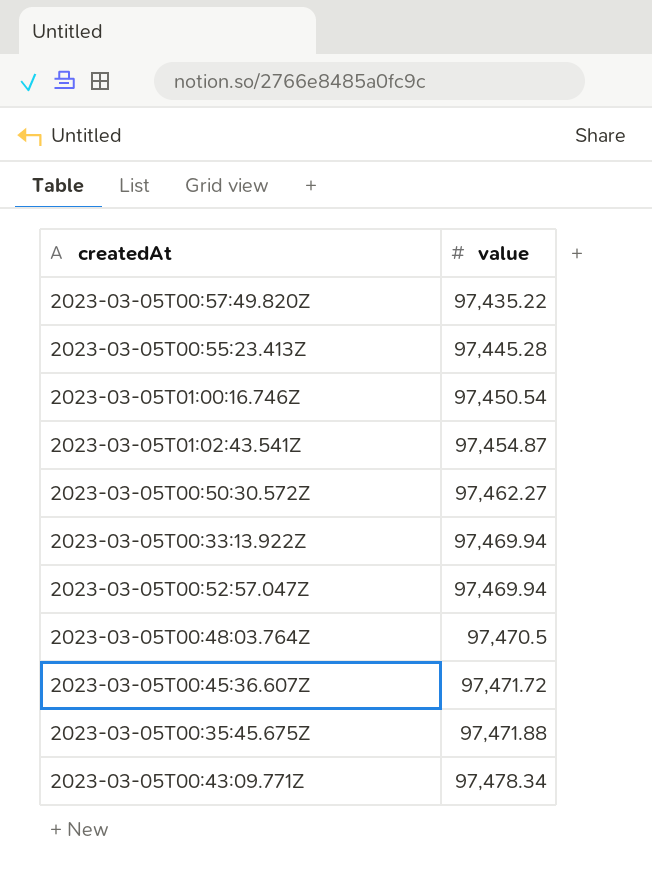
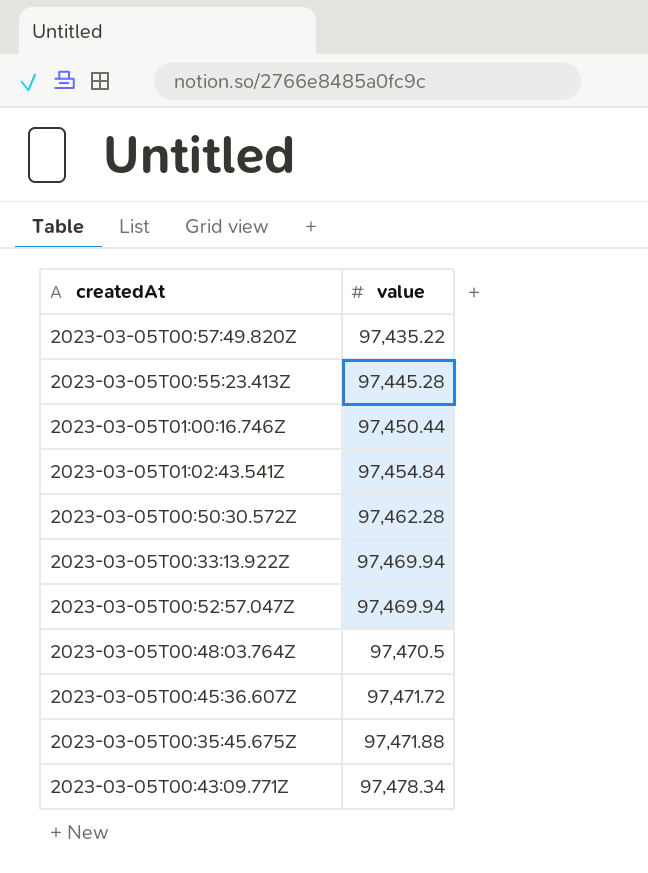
2023-03-05T01:00:16.746Z | value: 97,450.54 -> 97,450.44
2023-03-05T01:02:43.541Z | value: 97,454.87 -> 97,454.84
2023-03-05T00:50:30.572Z | value: 97,462.27 -> 97,462.28

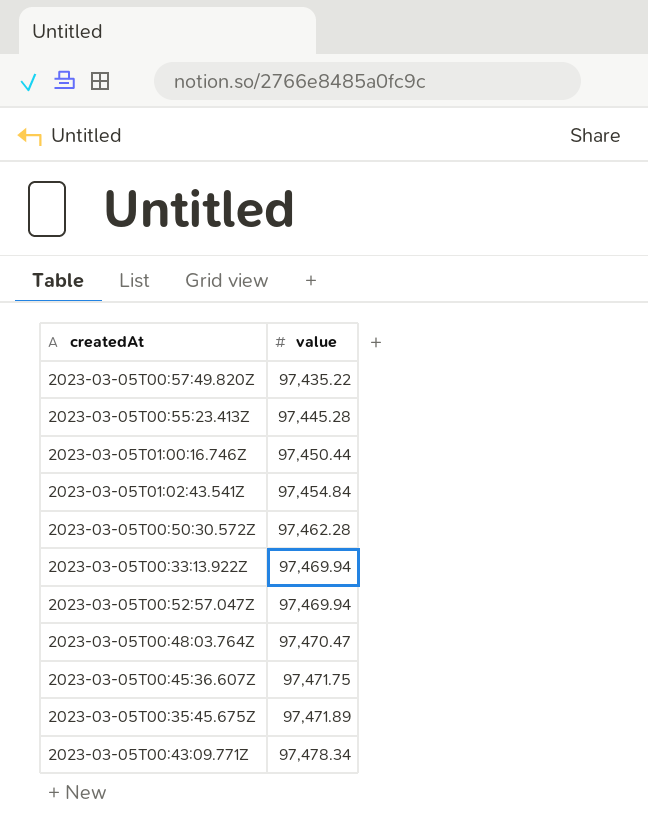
2023-03-05T00:48:03.764Z | value: 97,470.5 -> 97,470.47
2023-03-05T00:45:36.607Z | value: 97,471.72 -> 97,471.75
2023-03-05T00:35:45.675Z | value: 97,471.88 -> 97,471.89

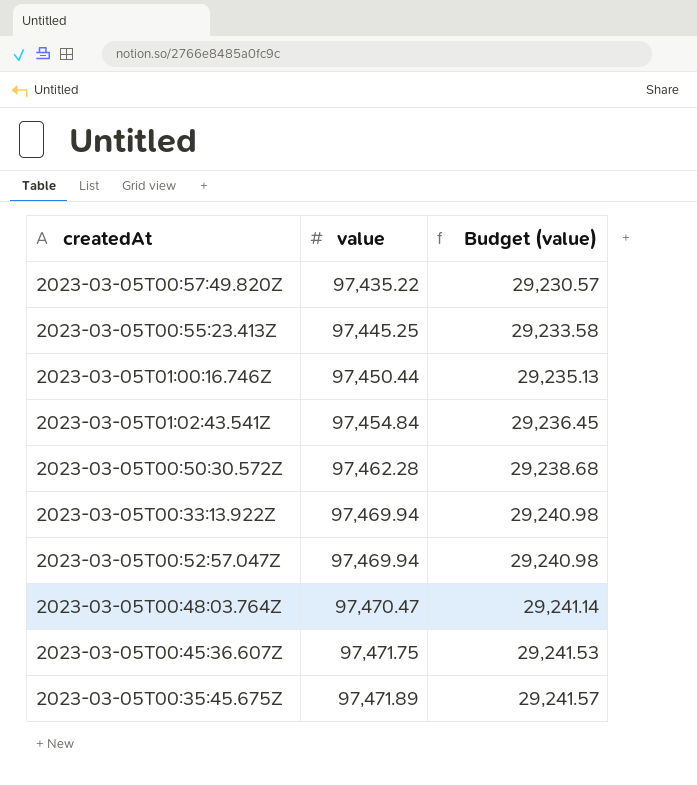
column Budget (value) | formula: none -> [value] * 0.3
row 2023-03-05T00:43:09.771Z: 97,478.34 -> none
2023-03-05T00:55:23.413Z | value: 97,445.28 -> 97,445.25

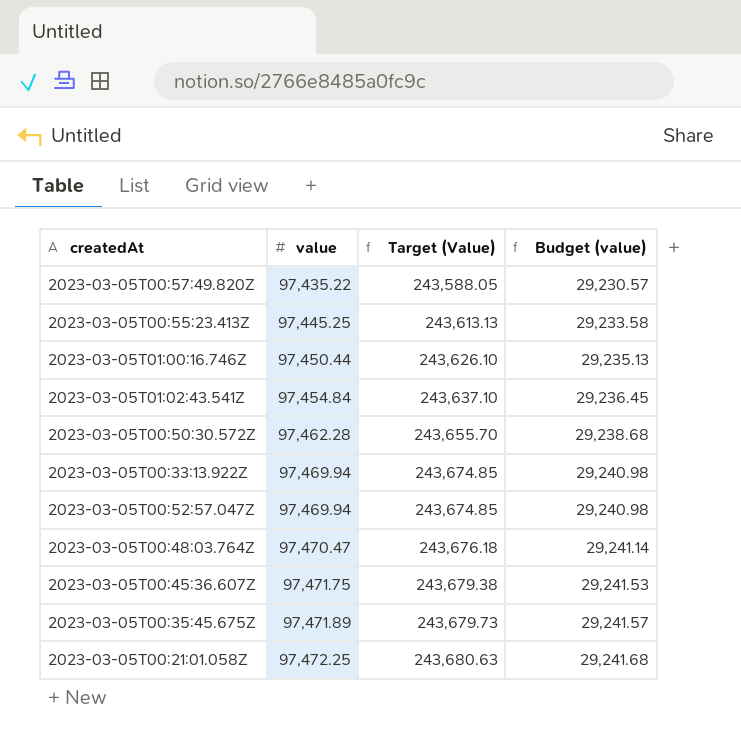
column Target (Value) | formula: none -> [value] * 2.5
row 2023-03-05T00:21:01.058Z: none -> 97,472.25 | 243,680.63 | 29,241.68

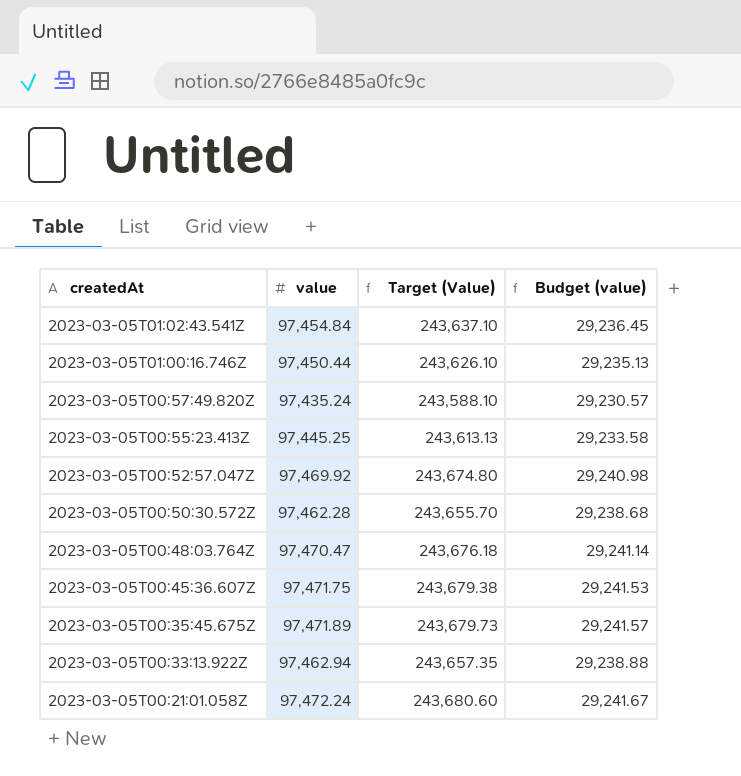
row order: value ascending -> createdAt descending
2023-03-05T00:57:49.820Z | value: 97,435.22 -> 97,435.24
2023-03-05T00:57:49.820Z | Target (Value): 243,588.05 -> 243,588.10
2023-03-05T00:52:57.047Z | value: 97,469.94 -> 97,469.92
2023-03-05T00:52:57.047Z | Target (Value): 243,674.85 -> 243,674.80
2023-03-05T00:33:13.922Z | value: 97,469.94 -> 97,462.94
2023-03-05T00:33:13.922Z | Target (Value): 243,674.85 -> 243,657.35
2023-03-05T00:33:13.922Z | Budget (value): 29,240.98 -> 29,238.88
2023-03-05T00:21:01.058Z | value: 97,472.25 -> 97,472.24
2023-03-05T00:21:01.058Z | Target (Value): 243,680.63 -> 243,680.60
2023-03-05T00:21:01.058Z | Budget (value): 29,241.68 -> 29,241.67

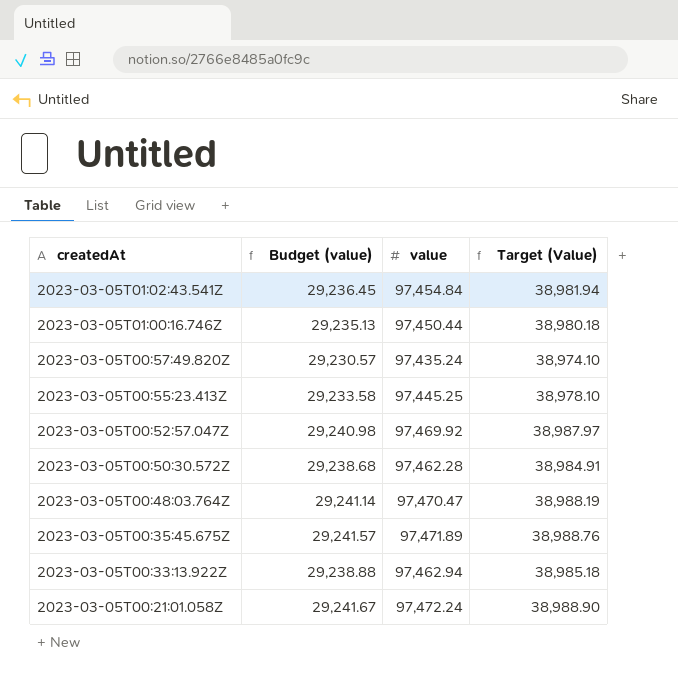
column Budget (value) | position: 4 -> 2
column Target (Value) | formula: [value] * 2.5 -> [value] * 0.4
row 2023-03-05T00:45:36.607Z: 97,471.75 | 243,679.38 | 29,241.53 -> none

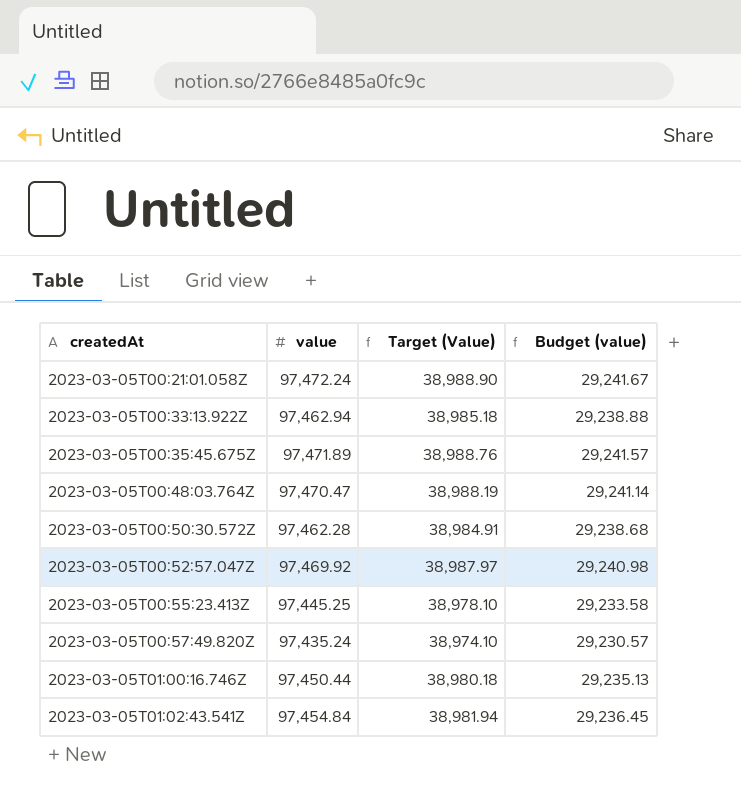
row order: createdAt descending -> createdAt ascending
column Budget (value) | position: 2 -> 4

